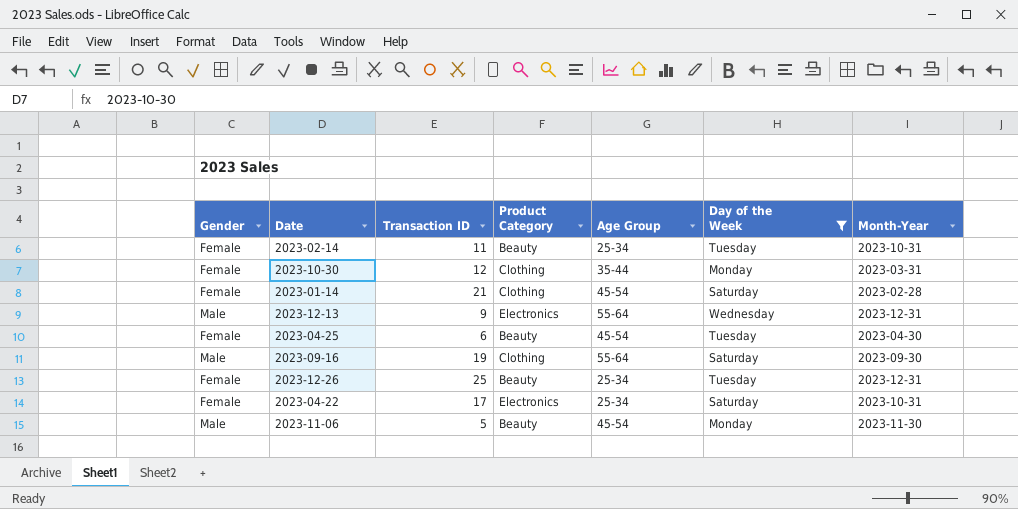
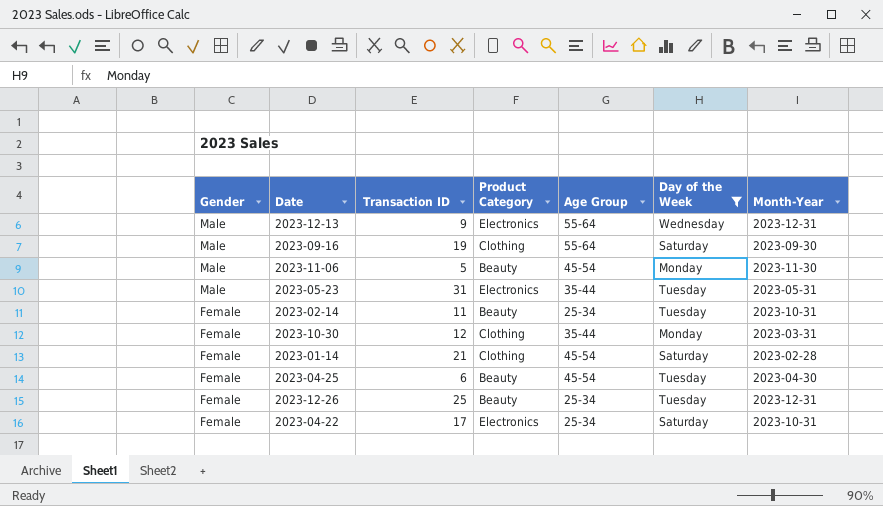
row order: none -> Gender descending
row 2023-05-23: none -> Male | 31 | Electronics | 35-44 | Tuesday | 2023-05-31

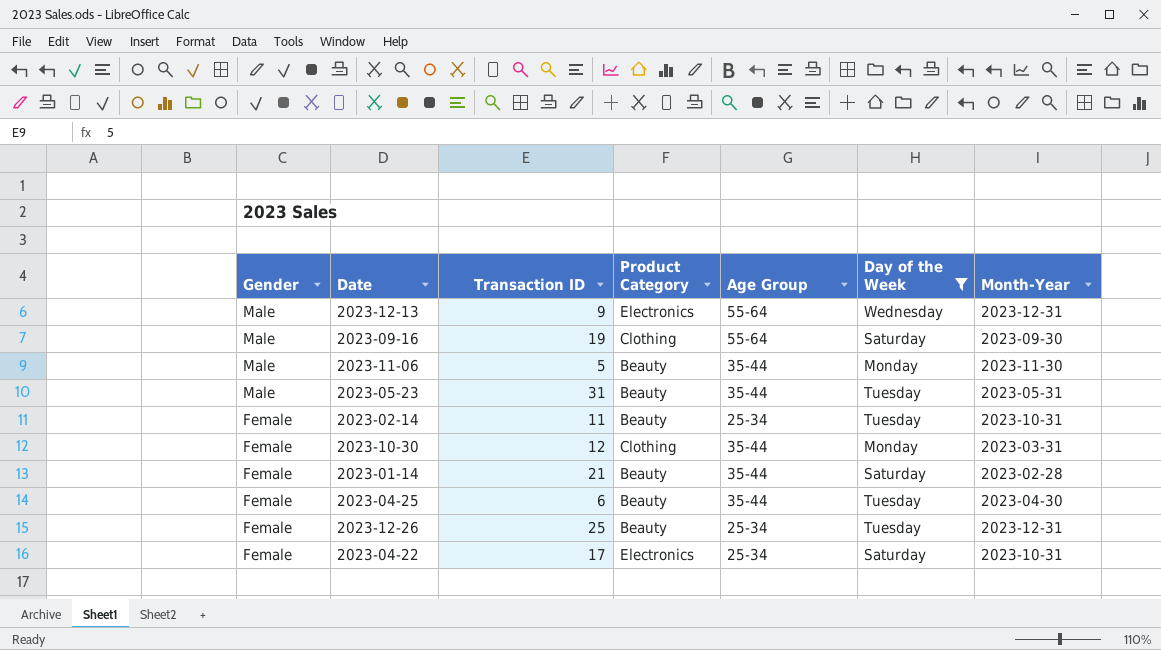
2023-11-06 | Age Group: 45-54 -> 35-44
2023-05-23 | Product Category: Electronics -> Beauty
2023-01-14 | Product Category: Clothing -> Beauty
2023-01-14 | Age Group: 45-54 -> 35-44
2023-04-25 | Age Group: 45-54 -> 35-44

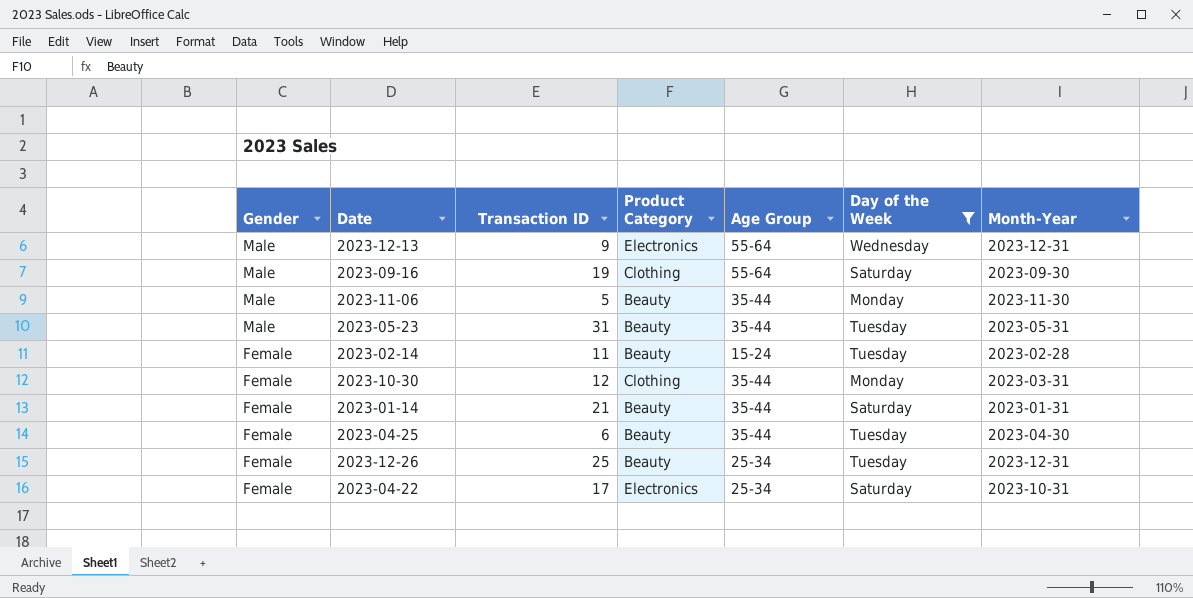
2023-02-14 | Age Group: 25-34 -> 15-24
2023-02-14 | Month-Year: 2023-10-31 -> 2023-02-28
2023-01-14 | Month-Year: 2023-02-28 -> 2023-01-31

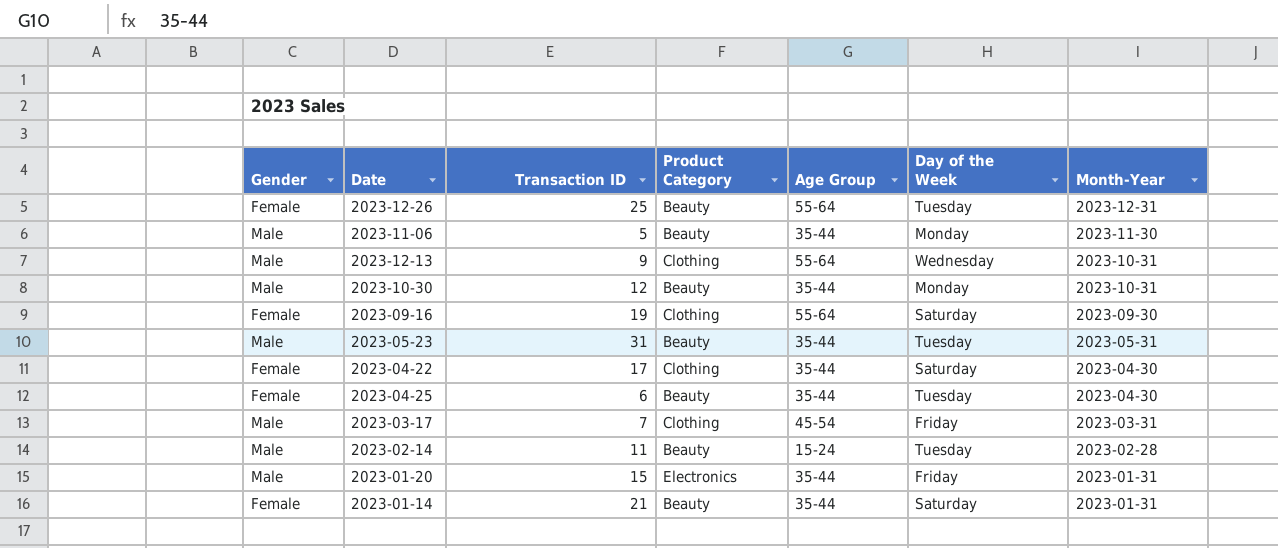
filter: Day of the Week != Friday -> none
row order: Gender descending -> Month-Year descending
2023-12-26 | Age Group: 25-34 -> 55-64
2023-12-13 | Product Category: Electronics -> Clothing
2023-12-13 | Month-Year: 2023-12-31 -> 2023-10-31
2023-10-30 | Gender: Female -> Male
2023-10-30 | Product Category: Clothing -> Beauty
2023-10-30 | Month-Year: 2023-03-31 -> 2023-10-31
2023-09-16 | Gender: Male -> Female
2023-04-22 | Product Category: Electronics -> Clothing
2023-04-22 | Age Group: 25-34 -> 35-44
2023-04-22 | Month-Year: 2023-10-31 -> 2023-04-30
2023-02-14 | Gender: Female -> Male

